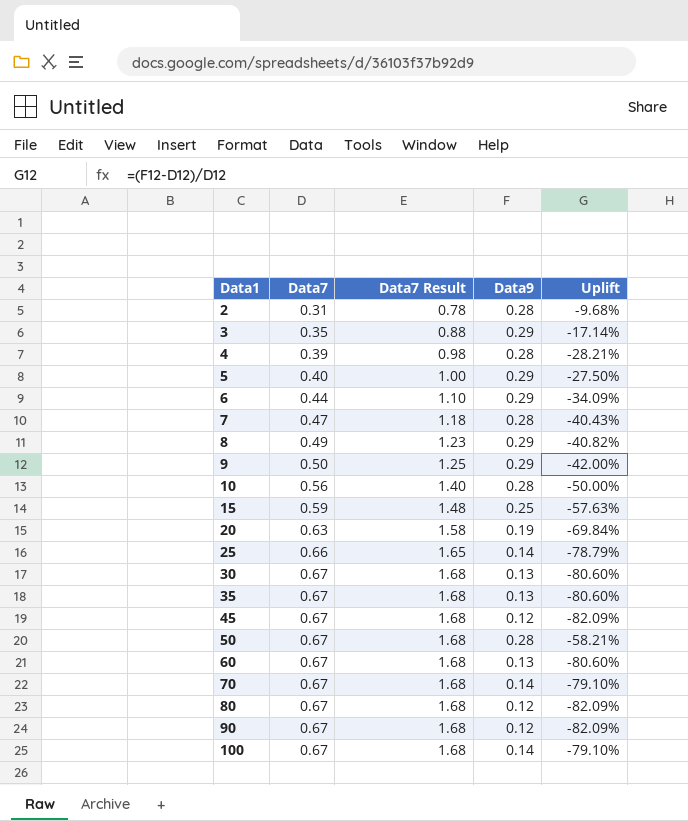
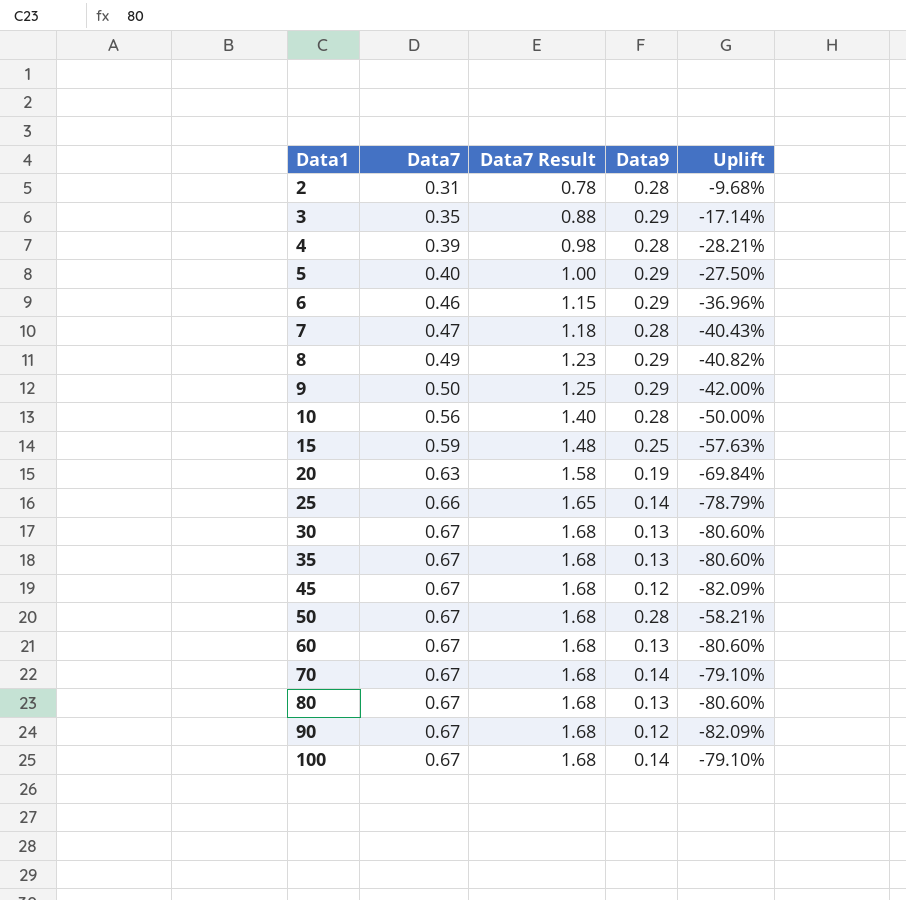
6 | Data7: 0.44 -> 0.46
6 | Data7 Result: 1.10 -> 1.15
6 | Uplift: -34.09% -> -36.96%
80 | Data9: 0.12 -> 0.13
80 | Uplift: -82.09% -> -80.60%

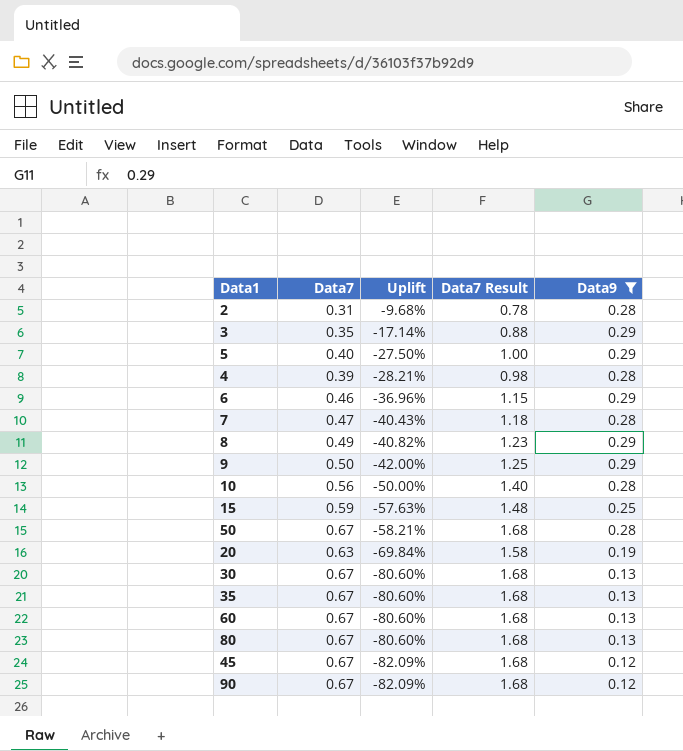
filter: none -> Data9 != 0.14
row order: Data1 ascending -> Uplift descending
column Uplift | position: 5 -> 3

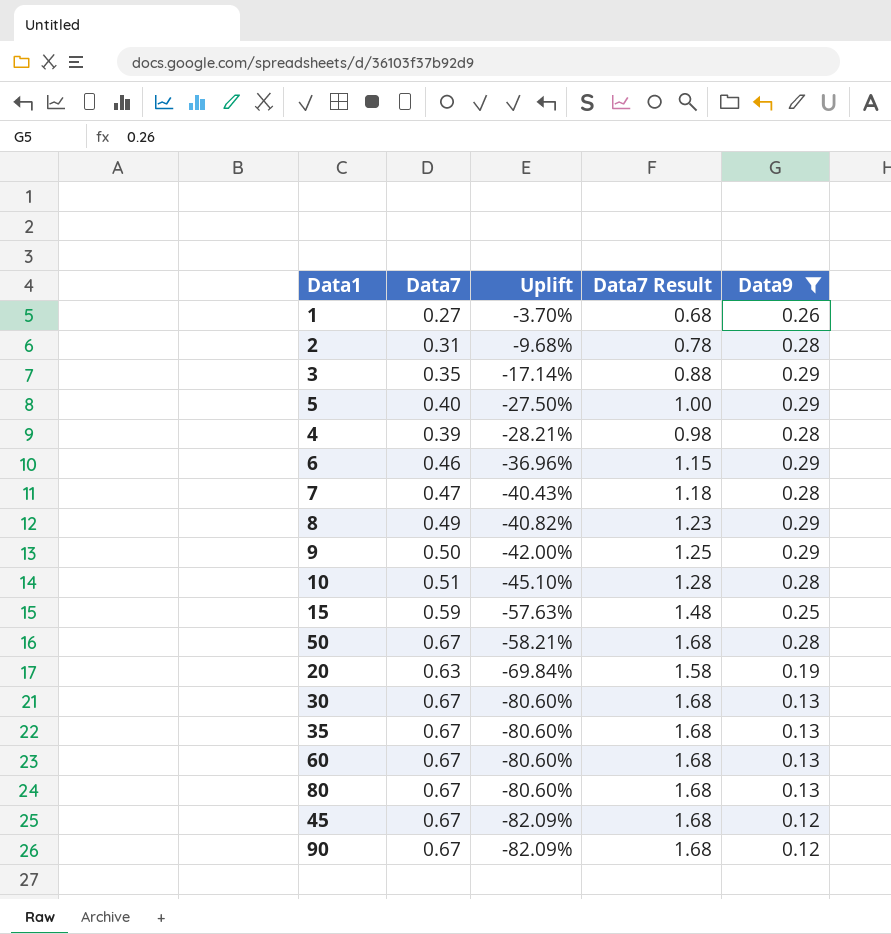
row 1: none -> 0.27 | -3.70% | 0.68 | 0.26
10 | Data7: 0.56 -> 0.51
10 | Uplift: -50.00% -> -45.10%
10 | Data7 Result: 1.40 -> 1.28

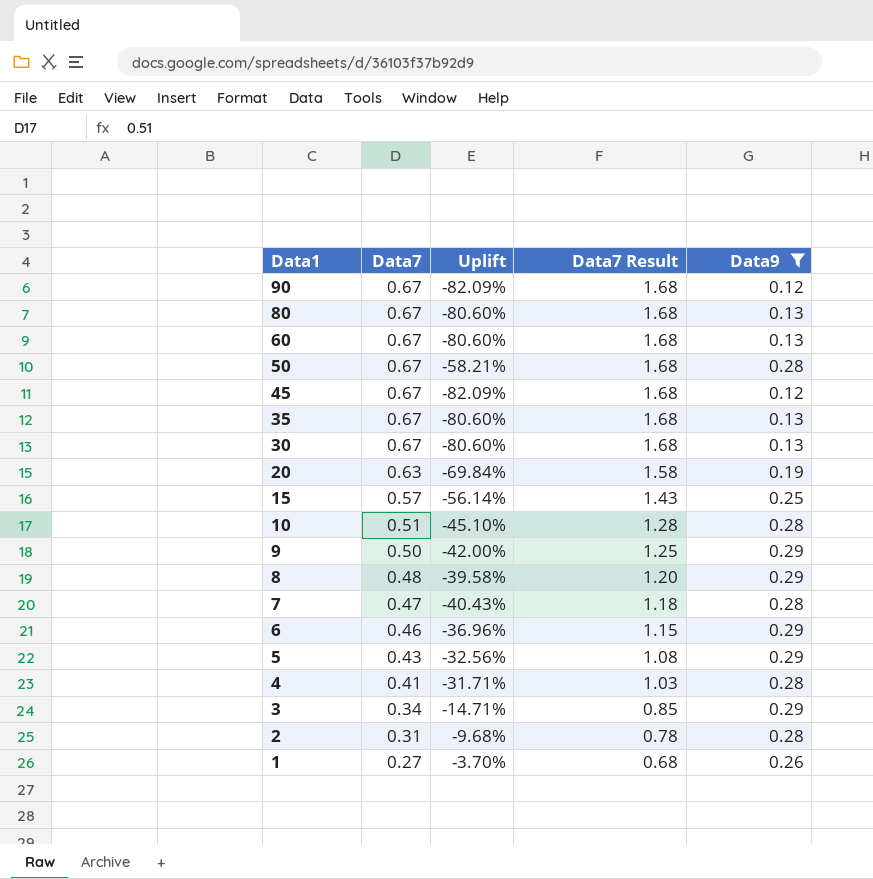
row order: Uplift descending -> Data1 descending
15 | Data7: 0.59 -> 0.57
15 | Uplift: -57.63% -> -56.14%
15 | Data7 Result: 1.48 -> 1.43
8 | Data7: 0.49 -> 0.48
8 | Uplift: -40.82% -> -39.58%
8 | Data7 Result: 1.23 -> 1.20
5 | Data7: 0.40 -> 0.43
5 | Uplift: -27.50% -> -32.56%
5 | Data7 Result: 1.00 -> 1.08
4 | Data7: 0.39 -> 0.41
4 | Uplift: -28.21% -> -31.71%
4 | Data7 Result: 0.98 -> 1.03
3 | Data7: 0.35 -> 0.34
3 | Uplift: -17.14% -> -14.71%
3 | Data7 Result: 0.88 -> 0.85

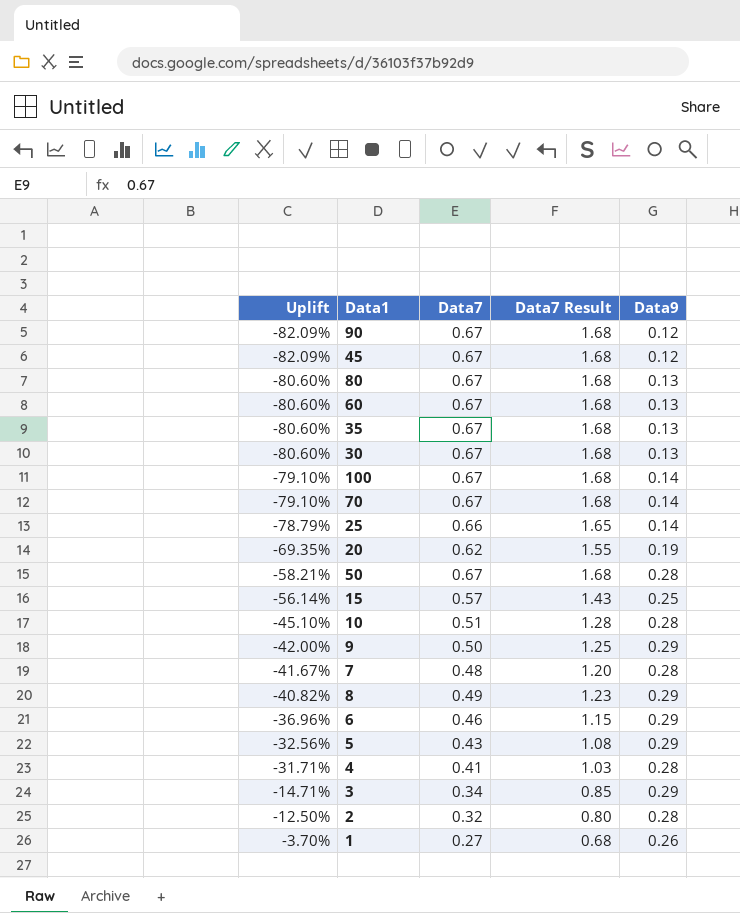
filter: Data9 != 0.14 -> none
row order: Data1 descending -> Uplift ascending
column Uplift | position: 3 -> 1
20 | Uplift: -69.84% -> -69.35%
20 | Data7: 0.63 -> 0.62
20 | Data7 Result: 1.58 -> 1.55
7 | Uplift: -40.43% -> -41.67%
7 | Data7: 0.47 -> 0.48
7 | Data7 Result: 1.18 -> 1.20
8 | Uplift: -39.58% -> -40.82%
8 | Data7: 0.48 -> 0.49
8 | Data7 Result: 1.20 -> 1.23
2 | Uplift: -9.68% -> -12.50%
2 | Data7: 0.31 -> 0.32
2 | Data7 Result: 0.78 -> 0.80

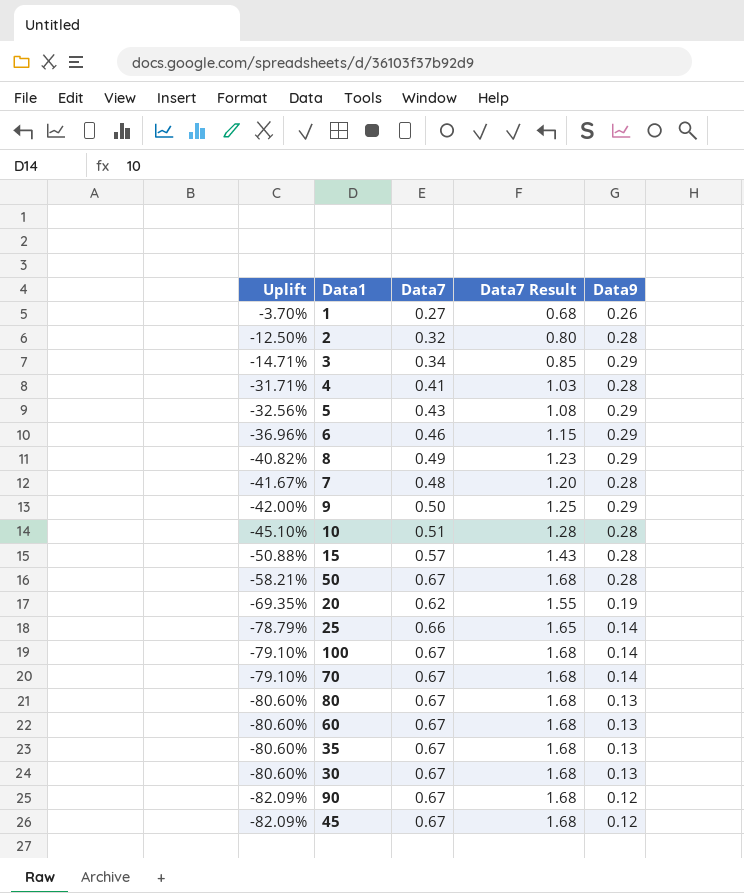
row order: Uplift ascending -> Uplift descending
15 | Uplift: -56.14% -> -50.88%
15 | Data9: 0.25 -> 0.28

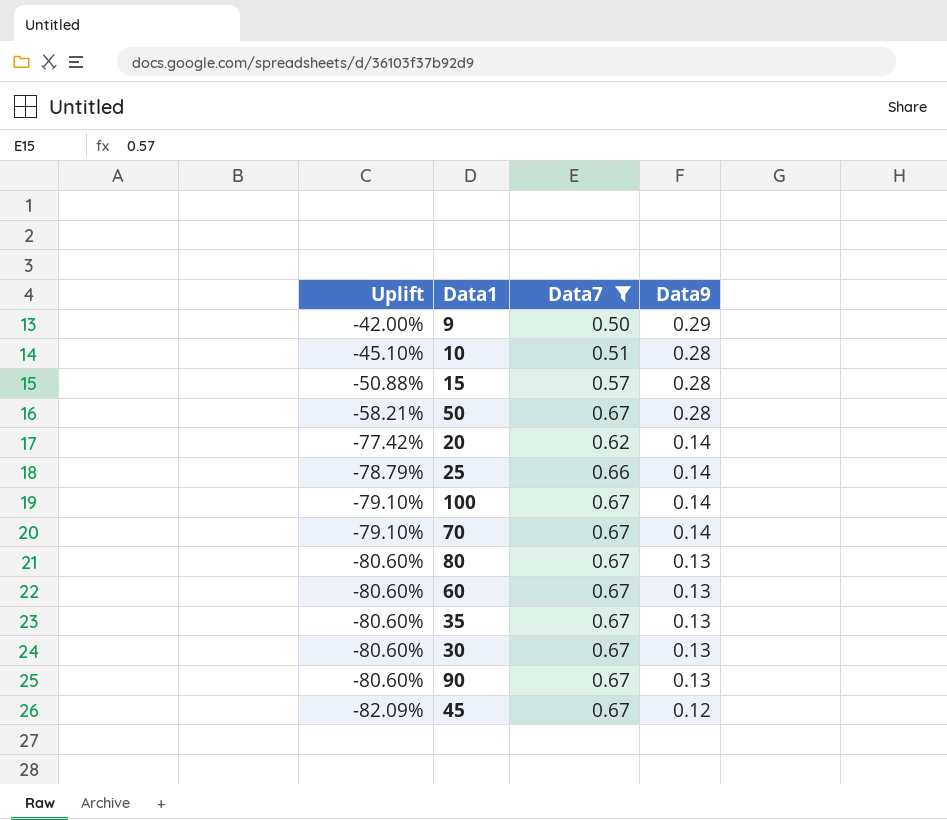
filter: none -> Data7 >= 0.50
column Data7 Result | formula: [Data7] * 2.5 -> none
20 | Uplift: -69.35% -> -77.42%
20 | Data9: 0.19 -> 0.14
90 | Uplift: -82.09% -> -80.60%
90 | Data9: 0.12 -> 0.13

